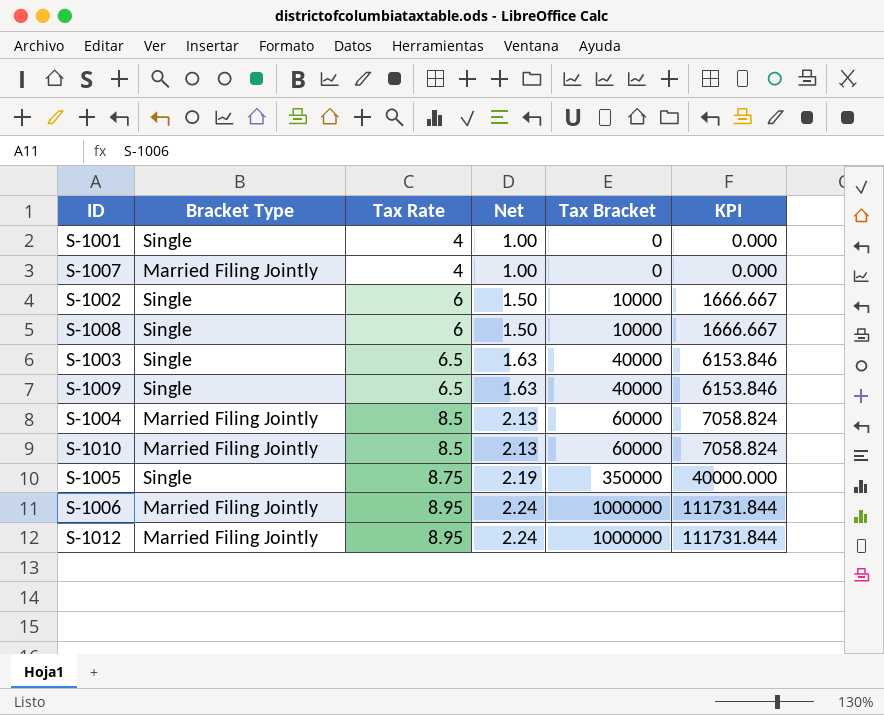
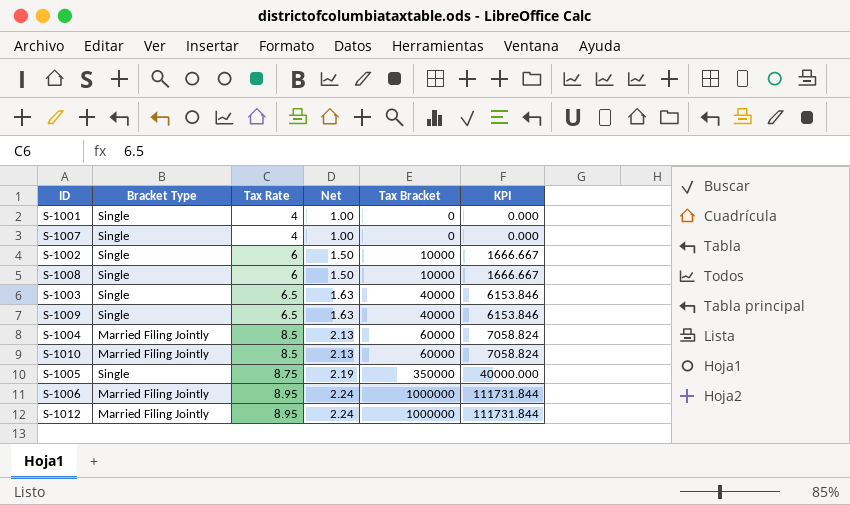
S-1007 | Bracket Type: Married Filing Jointly -> Single

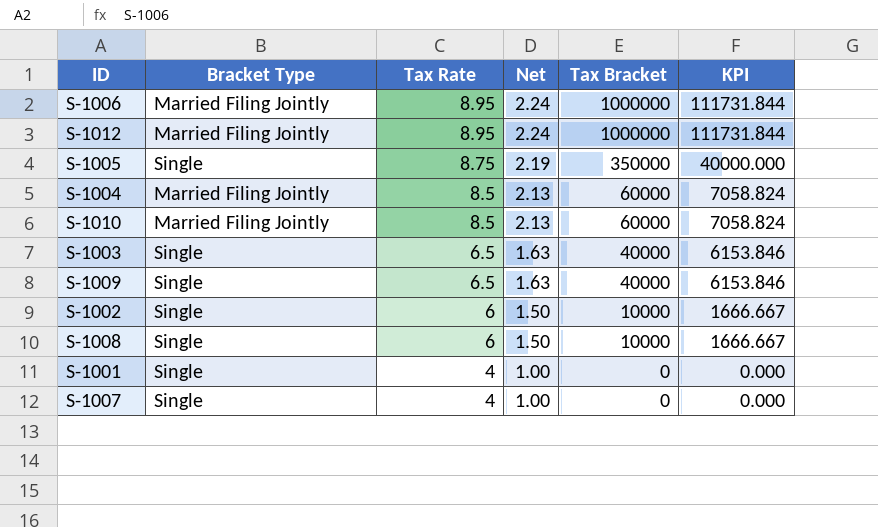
row order: Tax Rate ascending -> Tax Rate descending

